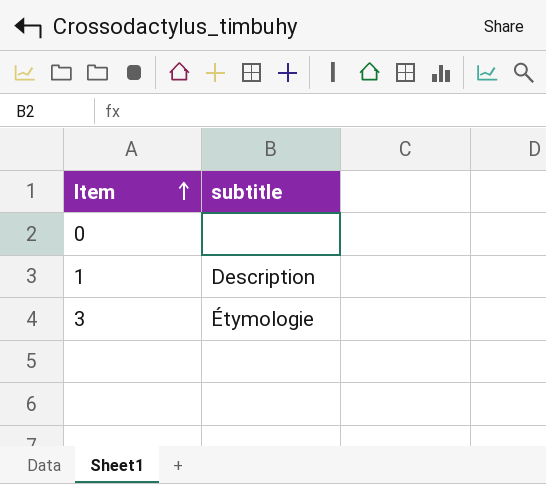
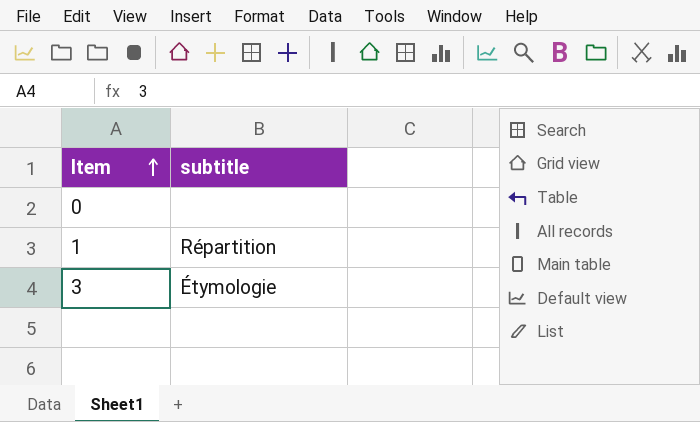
1 | subtitle: Description -> Répartition

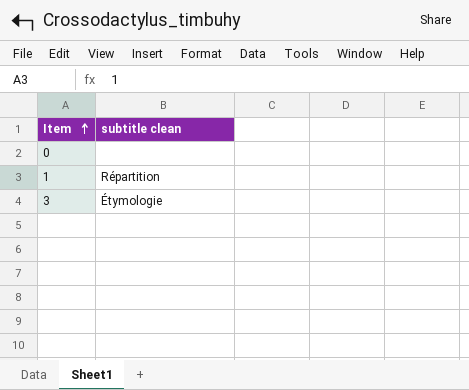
column name: subtitle -> subtitle clean

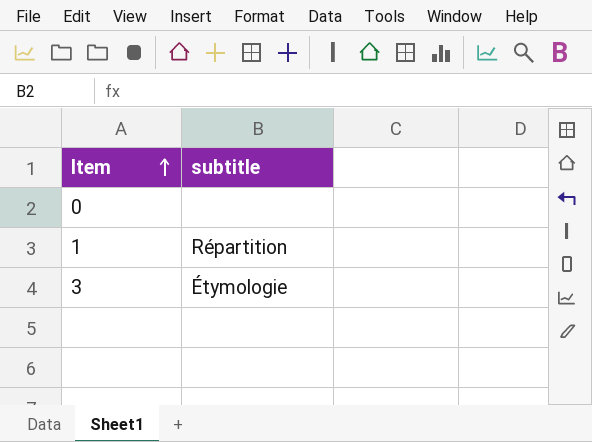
column name: subtitle clean -> subtitle

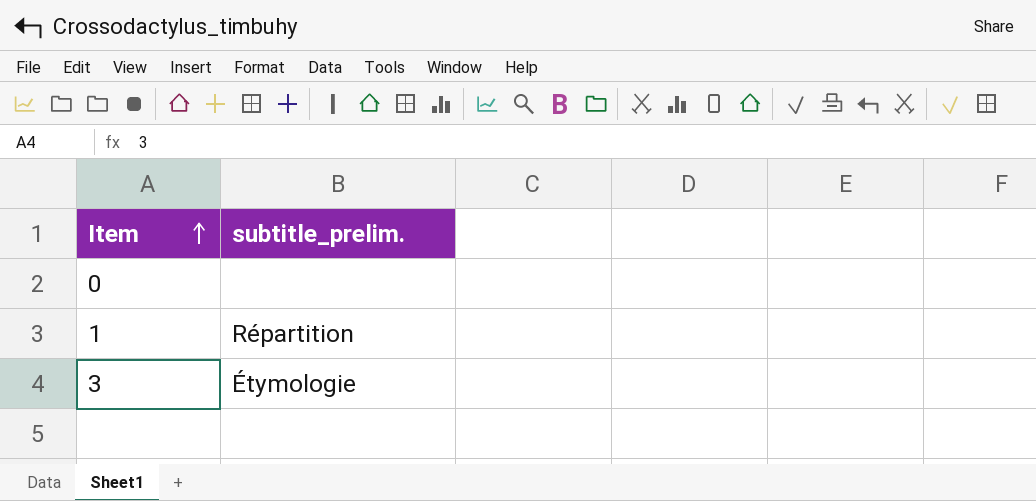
column name: subtitle -> subtitle_prelim.

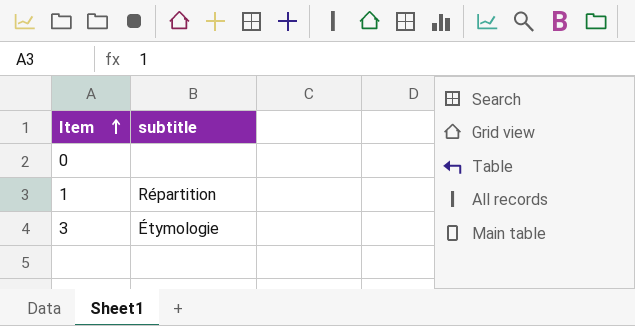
column name: subtitle_prelim. -> subtitle

